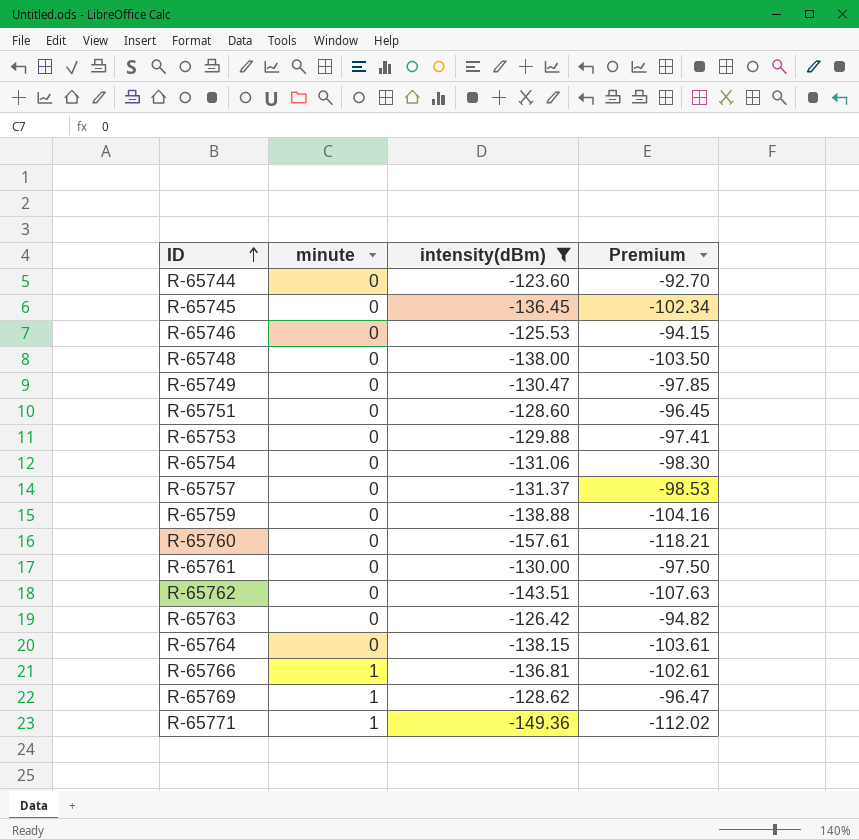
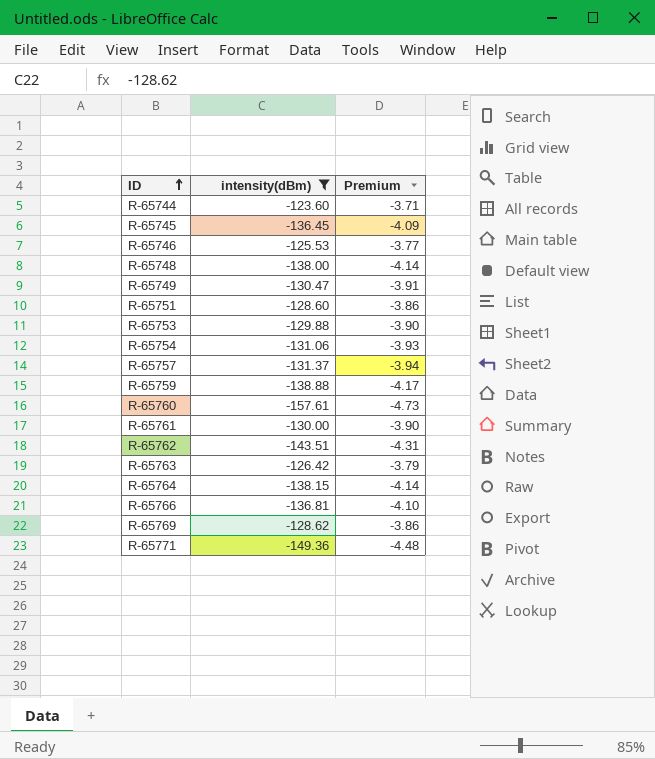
column minute | position: 2 -> none
column Premium | formula: [intensity(dBm)] * 0.75 -> [intensity(dBm)] * 0.03

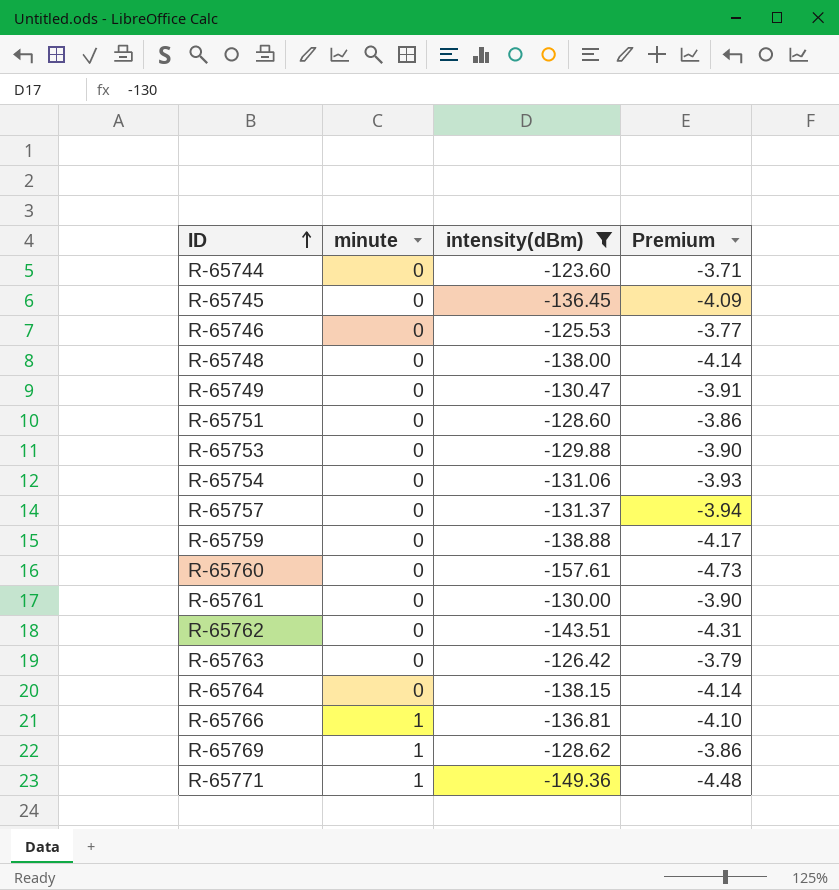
column minute | position: none -> 2

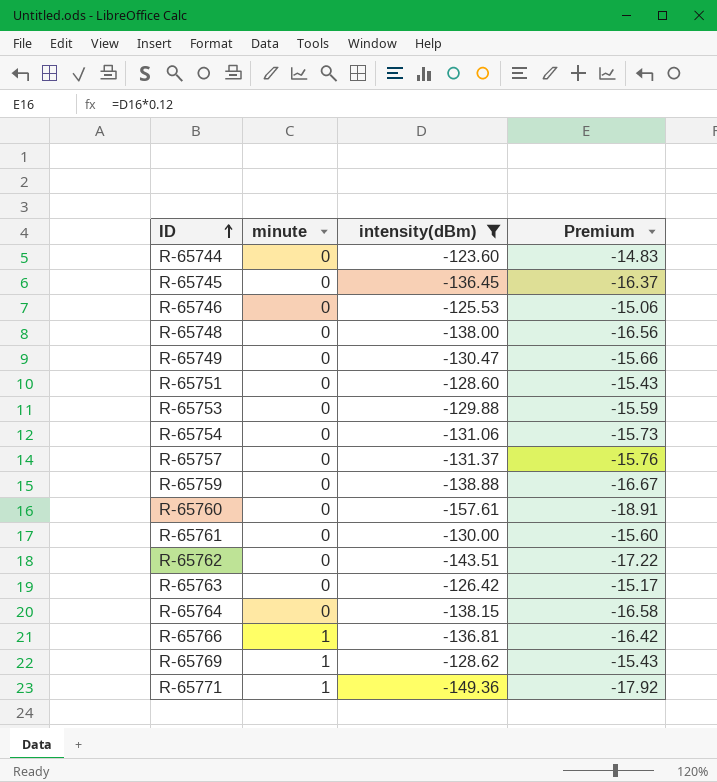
column Premium | formula: [intensity(dBm)] * 0.03 -> [intensity(dBm)] * 0.12

